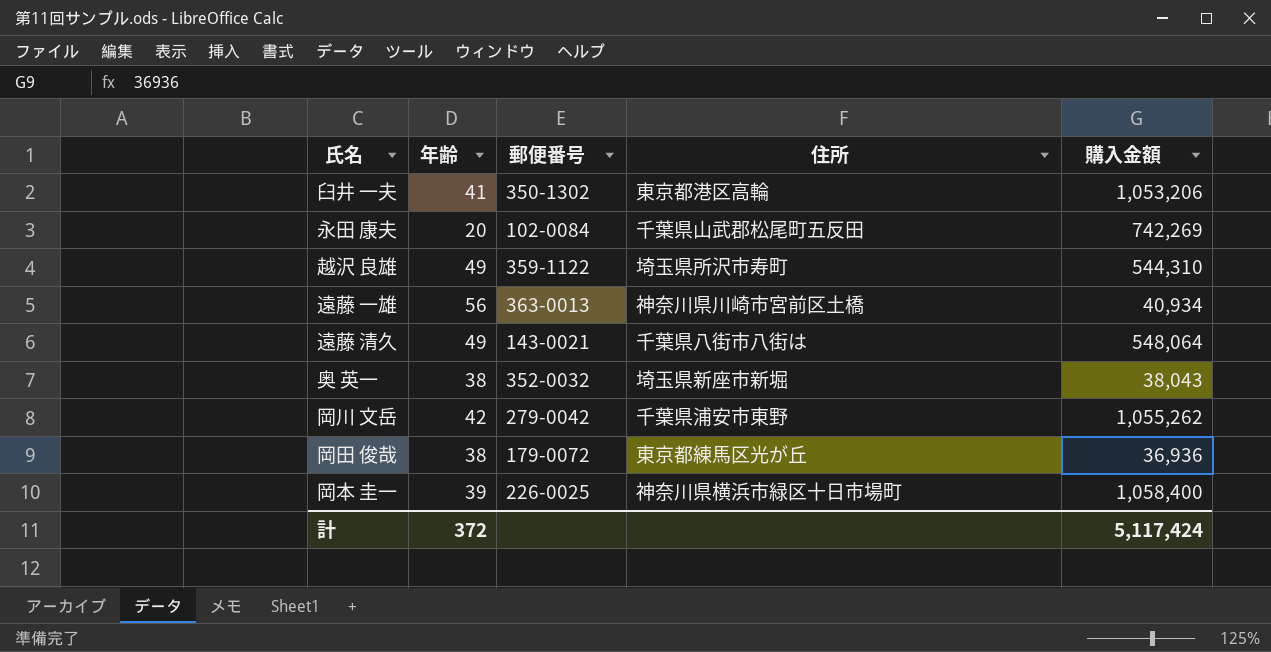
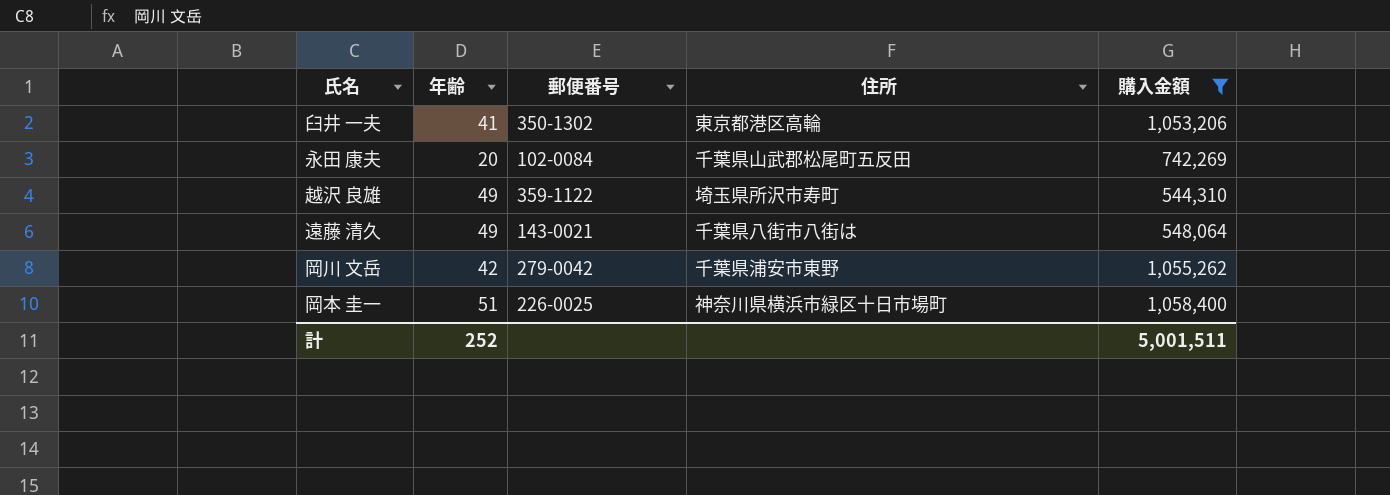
filter: none -> 購入金額 >= 544,310
岡本 圭一 | 年齢: 39 -> 51
計 | 年齢: 372 -> 252
計 | 購入金額: 5,117,424 -> 5,001,511

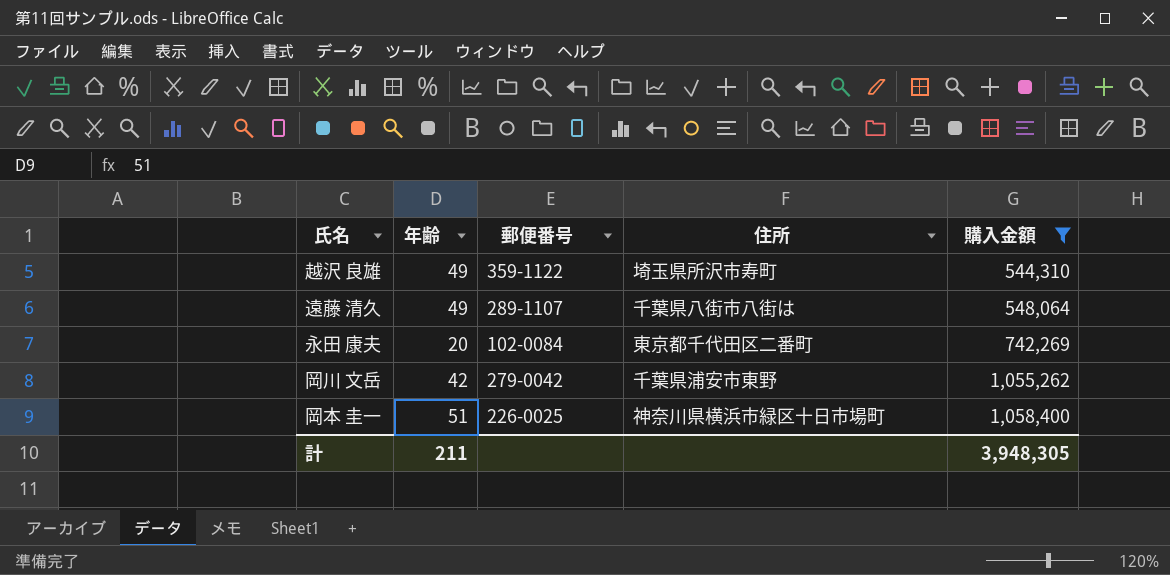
row order: none -> 購入金額 ascending
row 臼井 一夫: 41 | 350-1302 | 東京都港区高輪 | 1,053,206 -> none
遠藤 清久 | 郵便番号: 143-0021 -> 289-1107
永田 康夫 | 住所: 千葉県山武郡松尾町五反田 -> 東京都千代田区二番町
計 | 年齢: 252 -> 211
計 | 購入金額: 5,001,511 -> 3,948,305

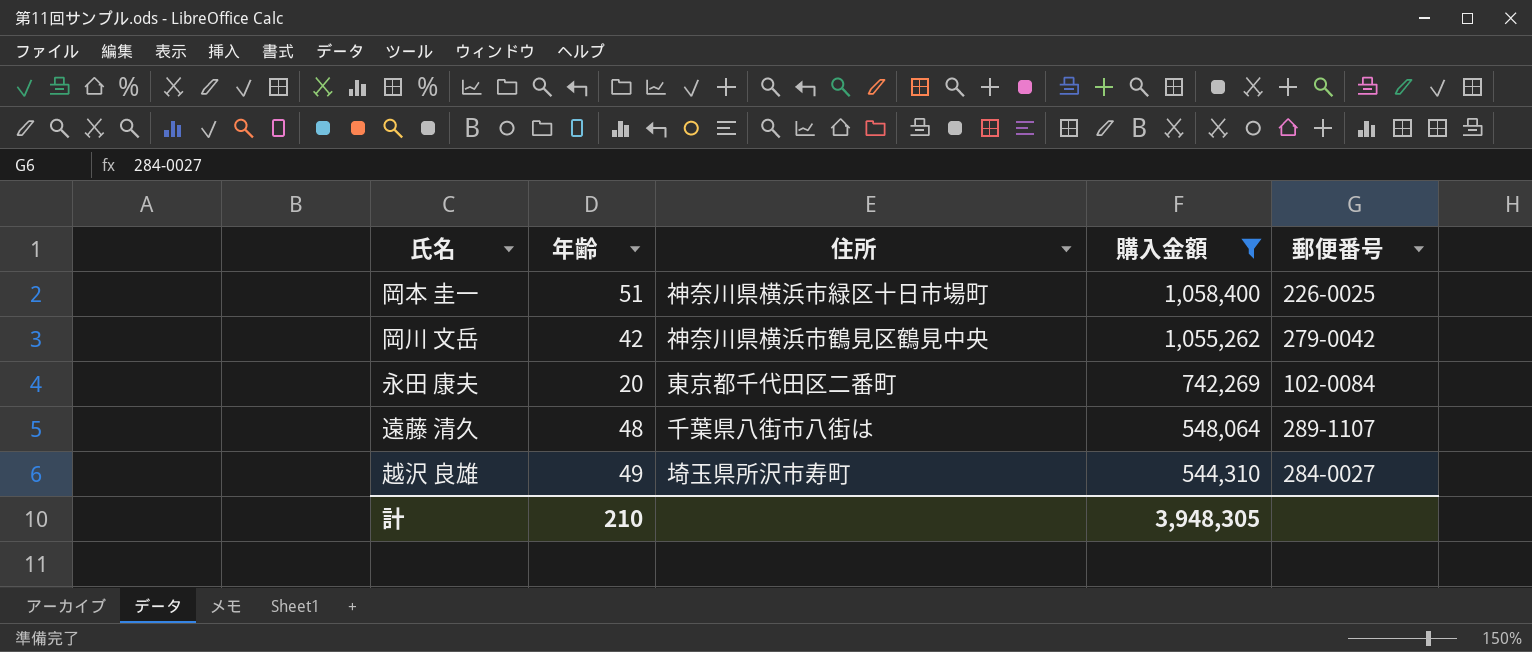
row order: 購入金額 ascending -> 購入金額 descending
column 郵便番号 | position: 3 -> 5
岡川 文岳 | 住所: 千葉県浦安市東野 -> 神奈川県横浜市鶴見区鶴見中央
遠藤 清久 | 年齢: 49 -> 48
越沢 良雄 | 郵便番号: 359-1122 -> 284-0027
計 | 年齢: 211 -> 210

